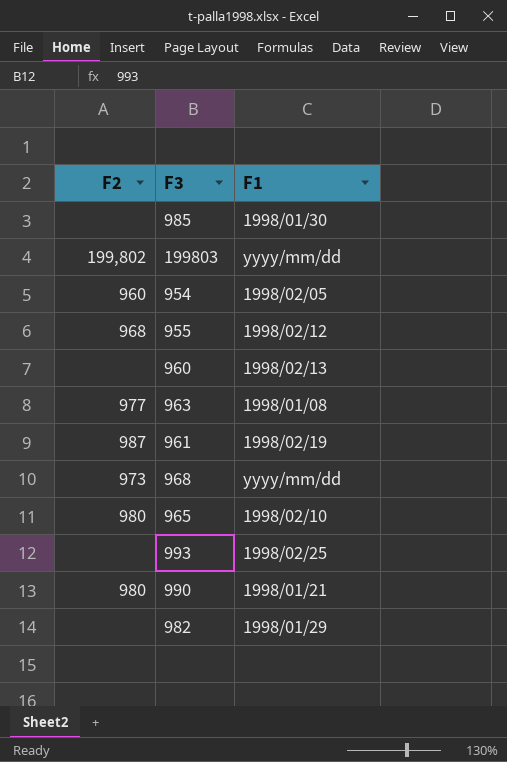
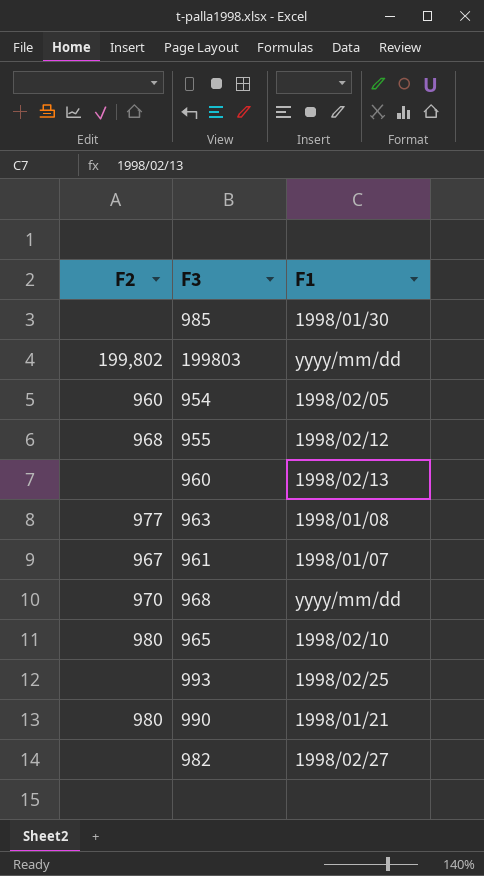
961 | F2: 987 -> 967
961 | F1: 1998/02/19 -> 1998/01/07
968 | F2: 973 -> 970
982 | F1: 1998/01/29 -> 1998/02/27

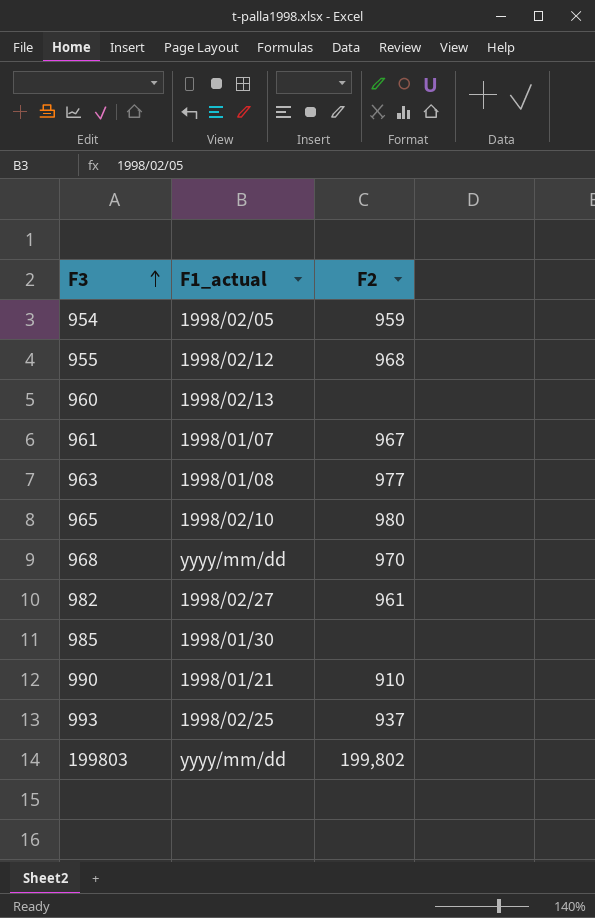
row order: none -> F3 ascending
column name: F1 -> F1_actual
column F2 | position: 1 -> 3
954 | F2: 960 -> 959
982 | F2: none -> 961
990 | F2: 980 -> 910
993 | F2: none -> 937

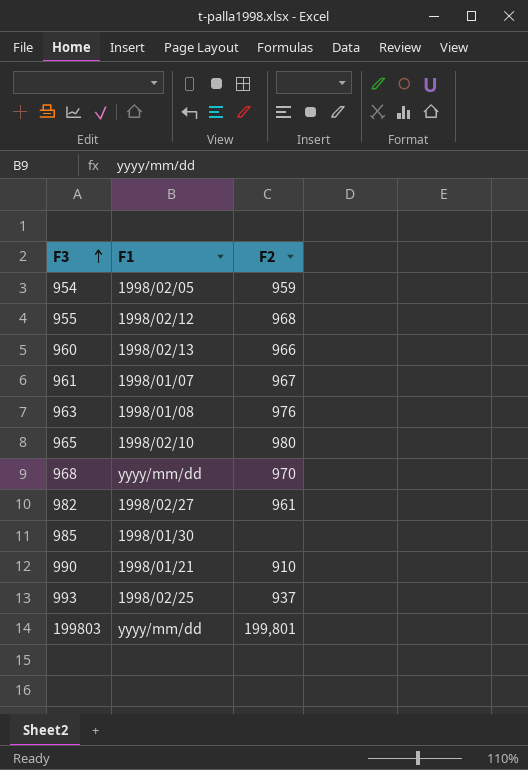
column name: F1_actual -> F1
960 | F2: none -> 966
963 | F2: 977 -> 976
199803 | F2: 199,802 -> 199,801

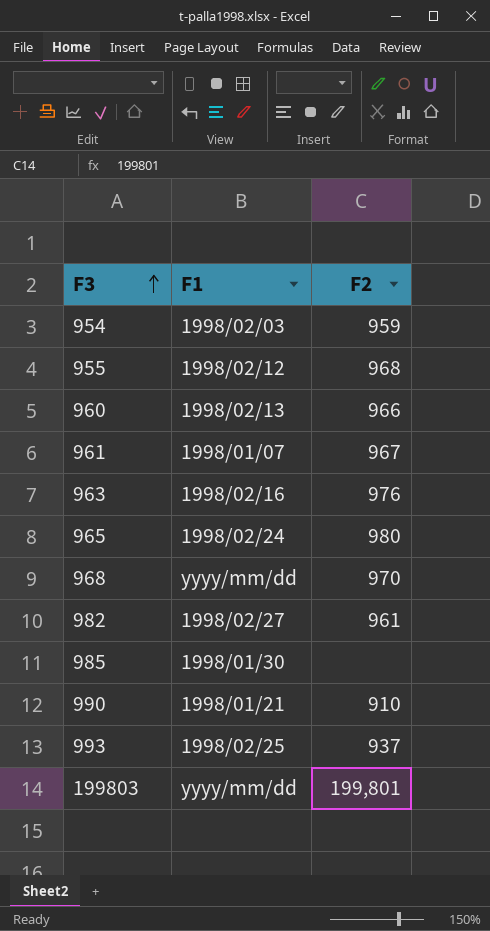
954 | F1: 1998/02/05 -> 1998/02/03
963 | F1: 1998/01/08 -> 1998/02/16
965 | F1: 1998/02/10 -> 1998/02/24

